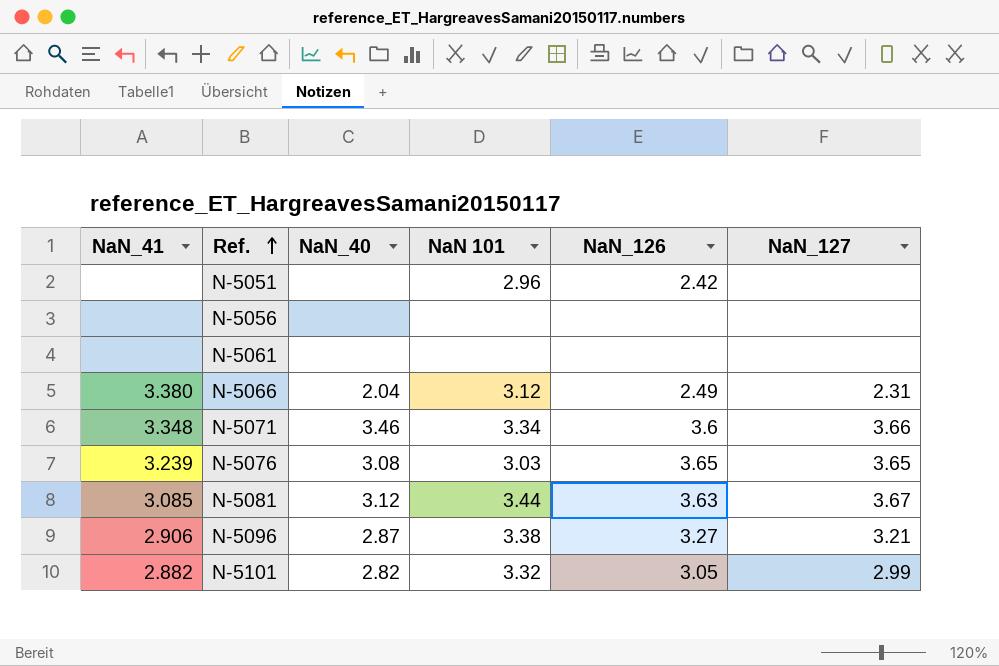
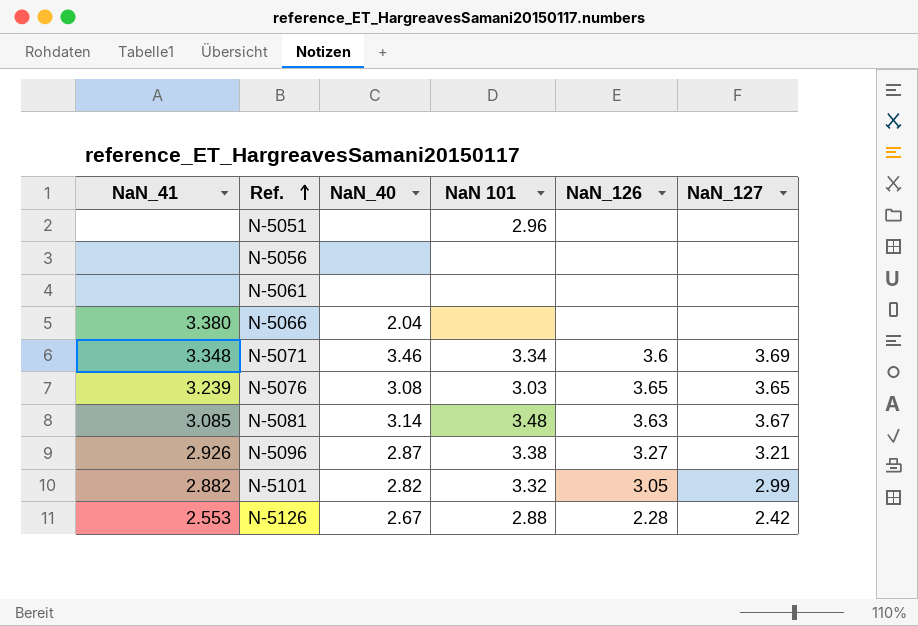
N-5051 | NaN_126: 2.42 -> none
N-5066 | NaN 101: 3.12 -> none
N-5066 | NaN_126: 2.49 -> none
N-5066 | NaN_127: 2.31 -> none
N-5071 | NaN_127: 3.66 -> 3.69
N-5081 | NaN_40: 3.12 -> 3.14
N-5081 | NaN 101: 3.44 -> 3.48
N-5096 | NaN_41: 2.906 -> 2.926
row N-5126: none -> 2.553 | 2.67 | 2.88 | 2.28 | 2.42

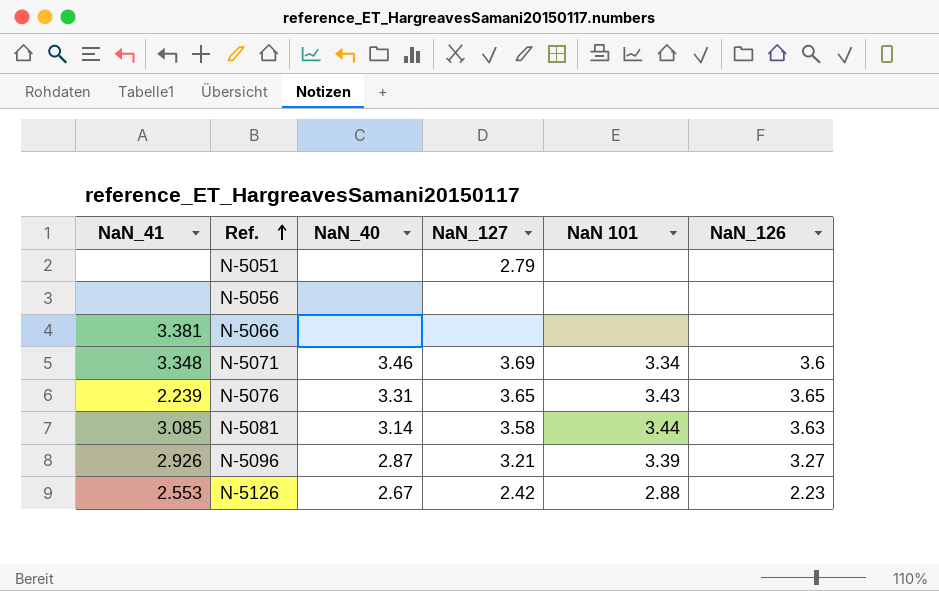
column NaN_127 | position: 6 -> 4
row N-5061: none | none | none | none | none -> none
row N-5101: 2.882 | 2.82 | 3.32 | 3.05 | 2.99 -> none
N-5051 | NaN_127: none -> 2.79
N-5051 | NaN 101: 2.96 -> none
N-5066 | NaN_41: 3.380 -> 3.381
N-5066 | NaN_40: 2.04 -> none
N-5076 | NaN_41: 3.239 -> 2.239
N-5076 | NaN_40: 3.08 -> 3.31
N-5076 | NaN 101: 3.03 -> 3.43
N-5081 | NaN_127: 3.67 -> 3.58
N-5081 | NaN 101: 3.48 -> 3.44
N-5096 | NaN 101: 3.38 -> 3.39
N-5126 | NaN_126: 2.28 -> 2.23

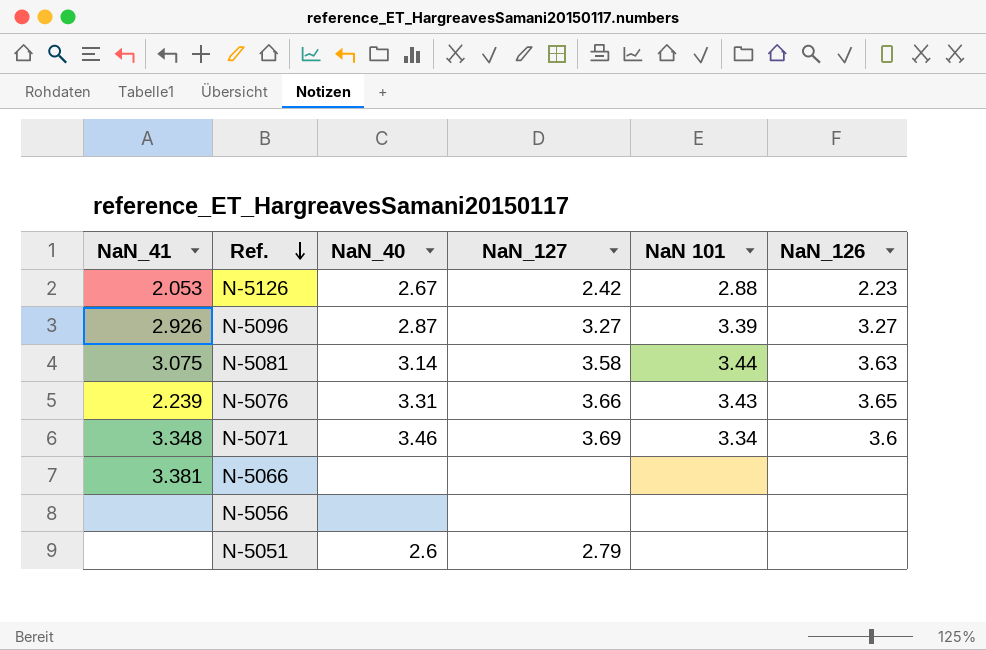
row order: Ref. ascending -> Ref. descending
N-5126 | NaN_41: 2.553 -> 2.053
N-5096 | NaN_127: 3.21 -> 3.27
N-5081 | NaN_41: 3.085 -> 3.075
N-5076 | NaN_127: 3.65 -> 3.66
N-5051 | NaN_40: none -> 2.6

